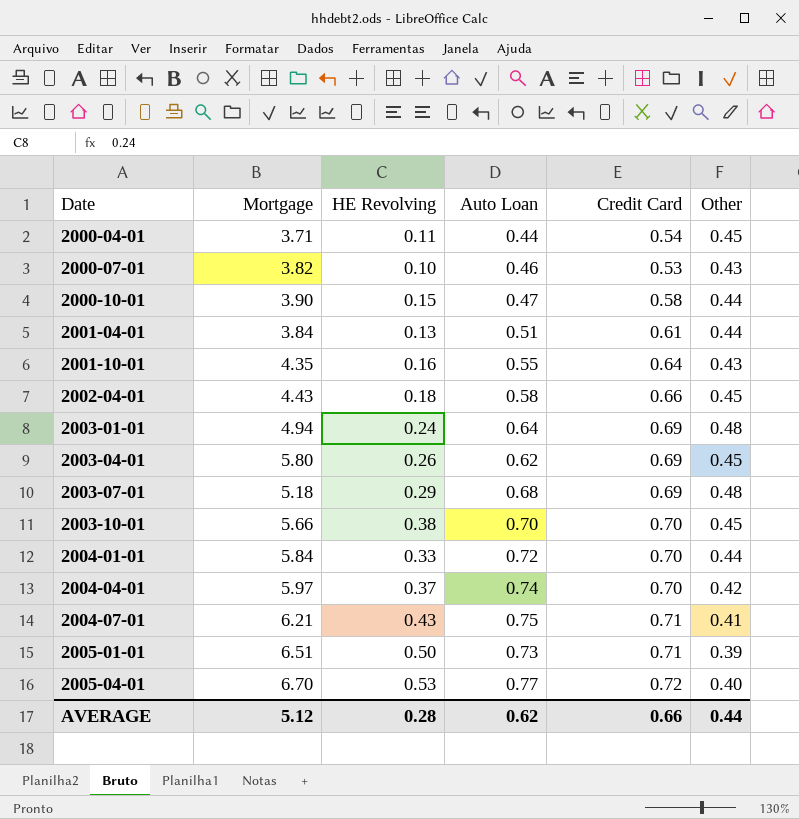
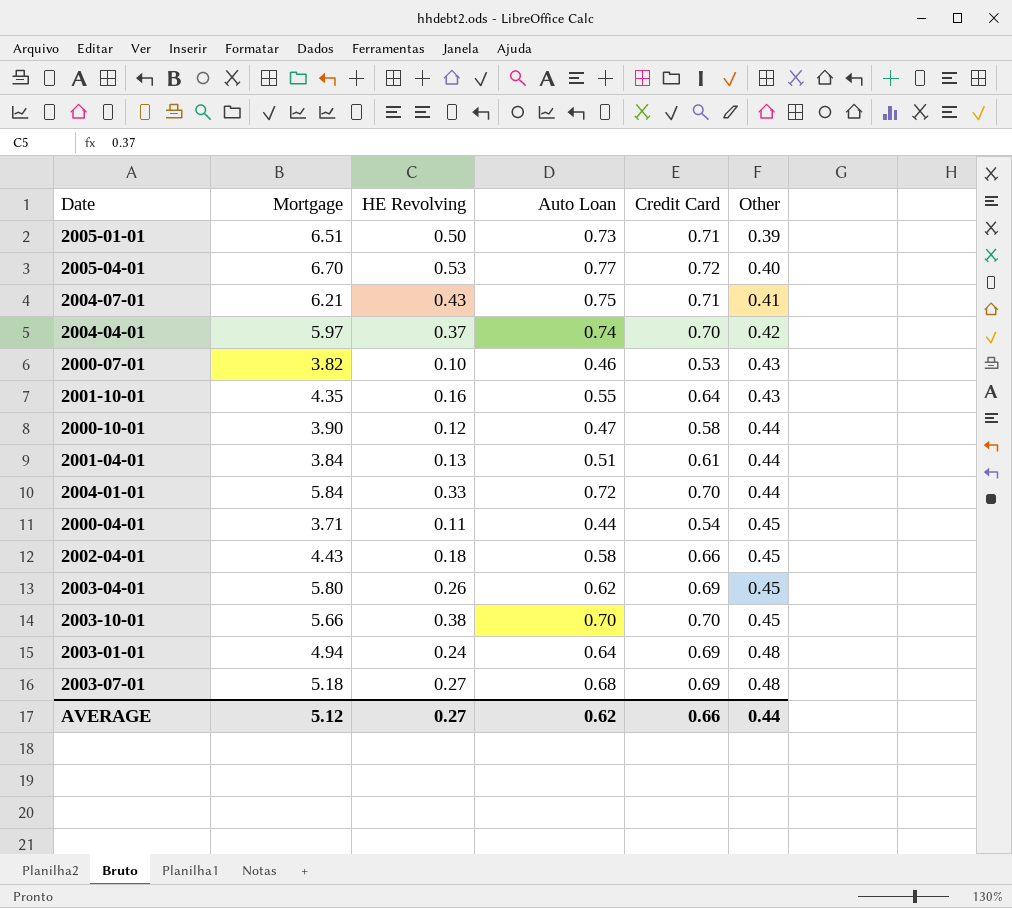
row order: Date ascending -> Other ascending
2000-10-01 | HE Revolving: 0.15 -> 0.12
2003-07-01 | HE Revolving: 0.29 -> 0.27
AVERAGE | HE Revolving: 0.28 -> 0.27

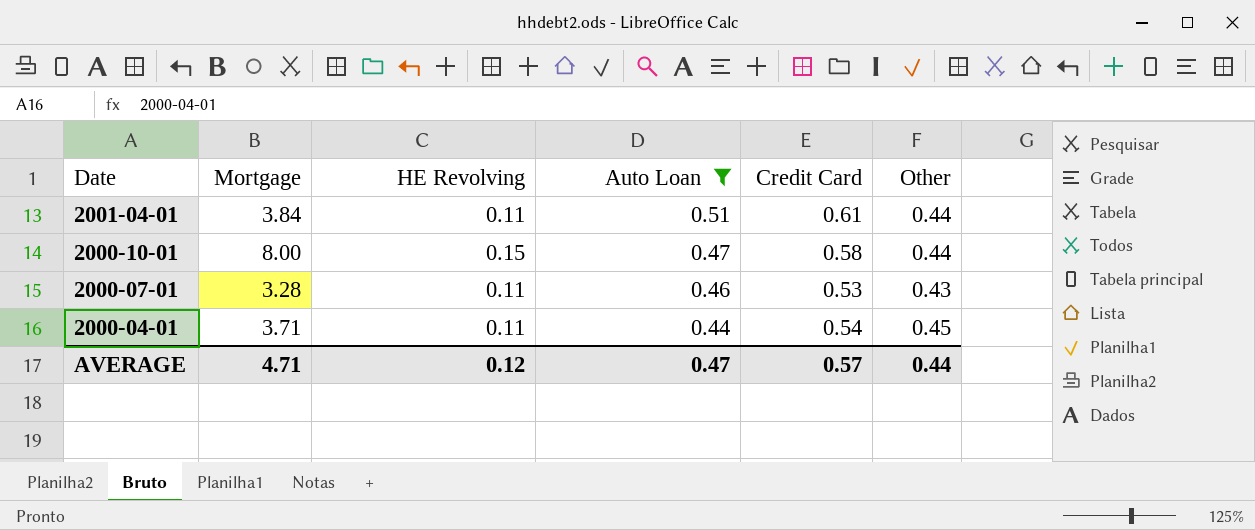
filter: none -> Auto Loan <= 0.51
row order: Other ascending -> Date descending
2001-04-01 | HE Revolving: 0.13 -> 0.11
2000-10-01 | Mortgage: 3.90 -> 8.00
2000-10-01 | HE Revolving: 0.12 -> 0.15
2000-07-01 | Mortgage: 3.82 -> 3.28
2000-07-01 | HE Revolving: 0.10 -> 0.11
AVERAGE | Mortgage: 5.12 -> 4.71
AVERAGE | HE Revolving: 0.27 -> 0.12
AVERAGE | Auto Loan: 0.62 -> 0.47
AVERAGE | Credit Card: 0.66 -> 0.57

